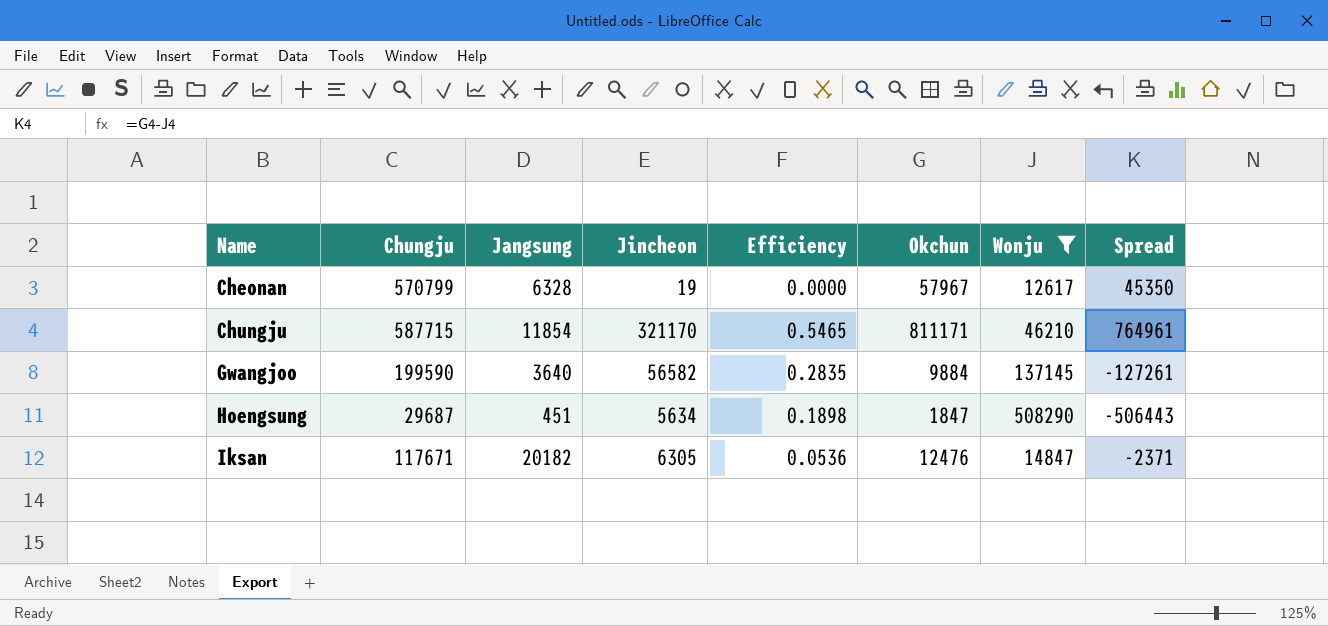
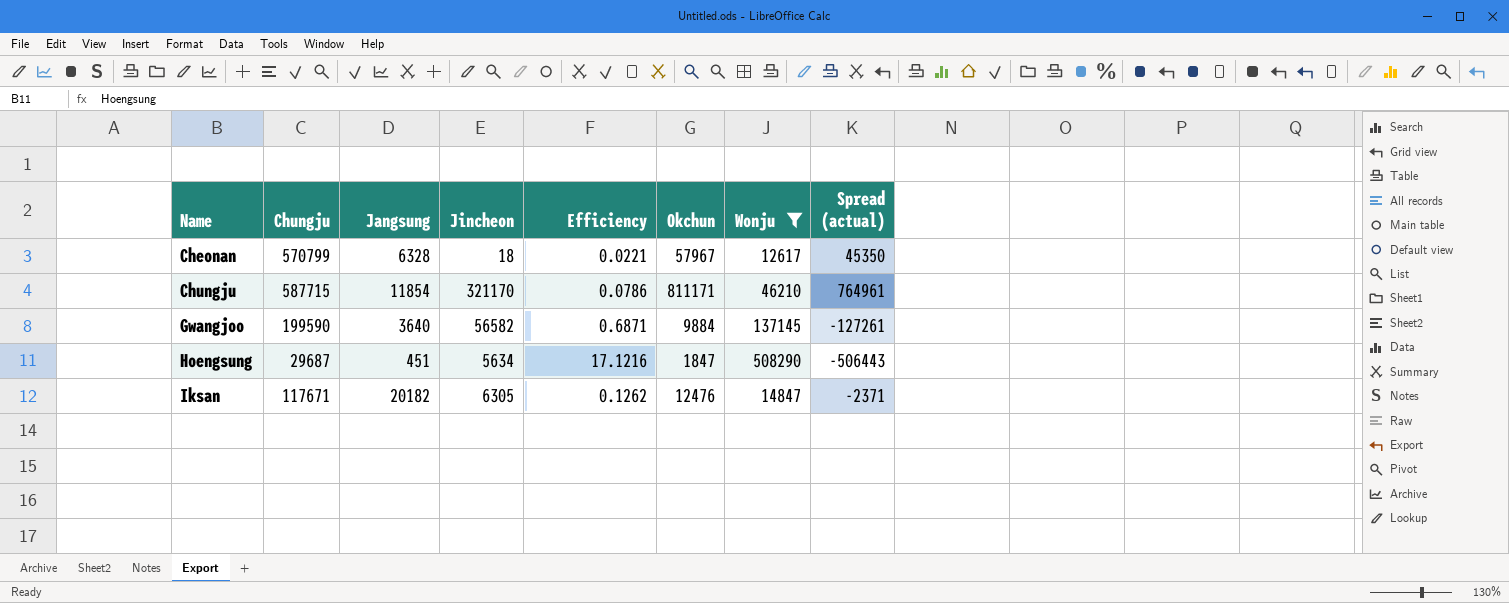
column Efficiency | formula: [Jincheon] / [Chungju] -> [Wonju] / [Chungju]
column name: Spread -> Spread (actual)
Cheonan | Jincheon: 19 -> 18

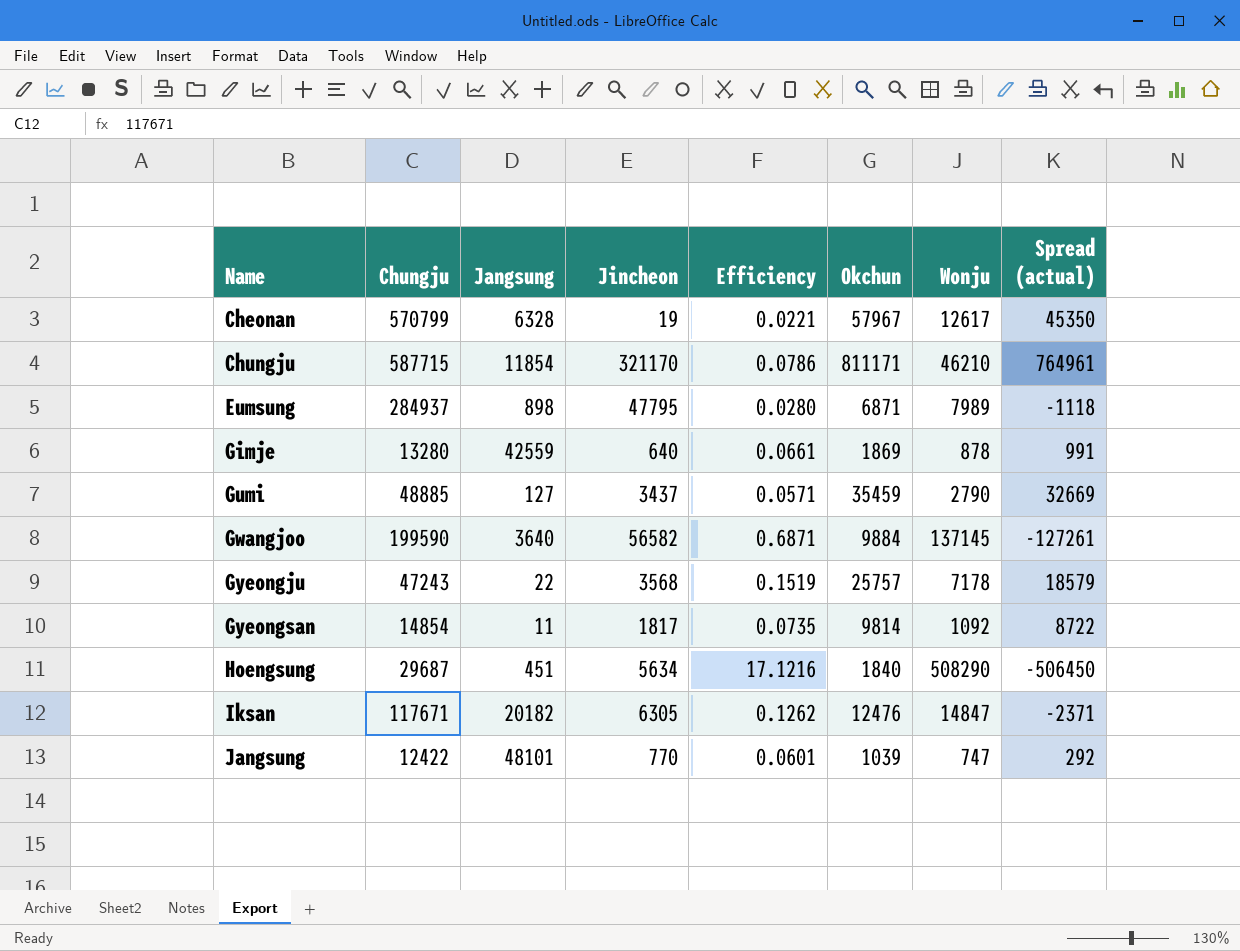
filter: Wonju >= 12617 -> none
Cheonan | Jincheon: 18 -> 19
Hoengsung | Okchun: 1847 -> 1840
Hoengsung | Spread (actual): -506443 -> -506450

